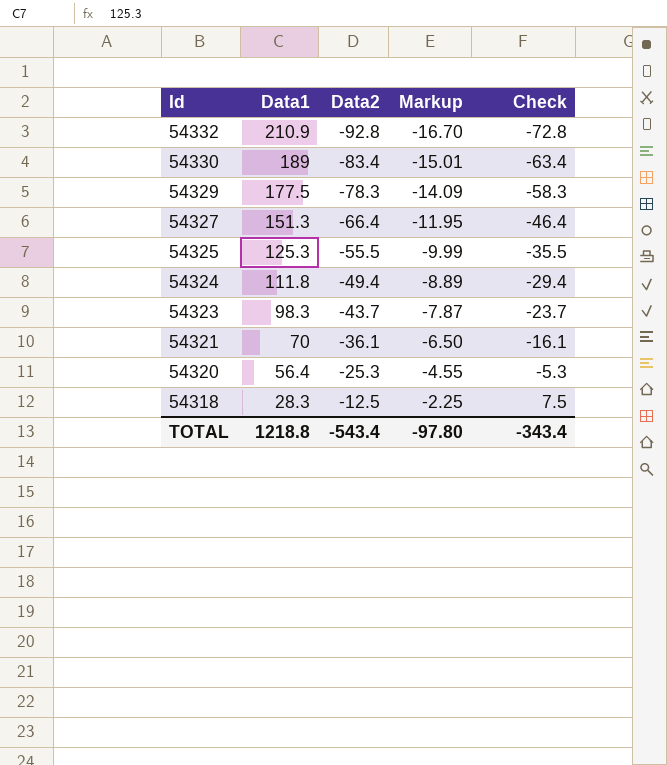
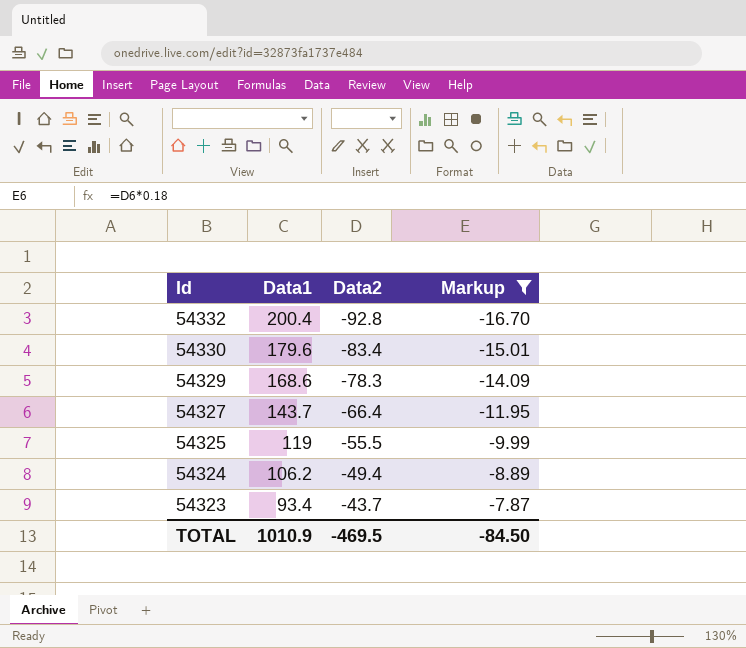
filter: none -> Markup <= -7.87
column Check | formula: [Data2] + 20 -> none
54332 | Data1: 210.9 -> 200.4
54330 | Data1: 189 -> 179.6
54329 | Data1: 177.5 -> 168.6
54327 | Data1: 151.3 -> 143.7
54325 | Data1: 125.3 -> 119
54324 | Data1: 111.8 -> 106.2
54323 | Data1: 98.3 -> 93.4
TOTAL | Data1: 1218.8 -> 1010.9
TOTAL | Data2: -543.4 -> -469.5
TOTAL | Markup: -97.80 -> -84.50

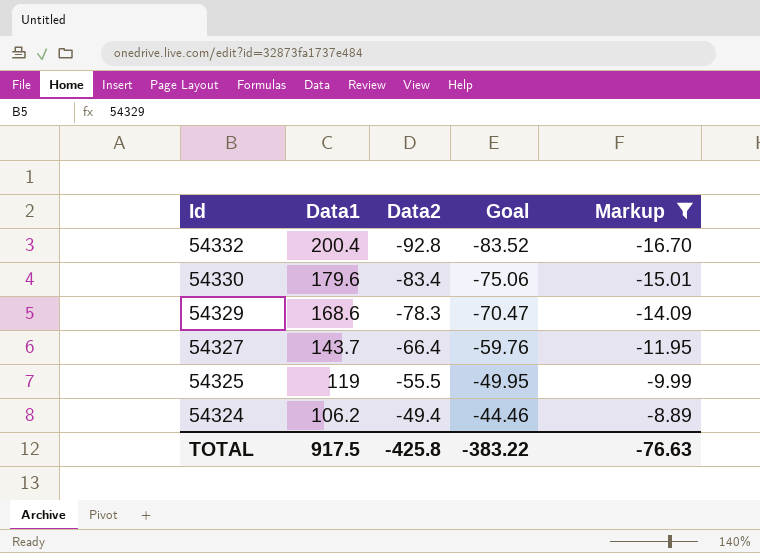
column Goal | formula: none -> [Data2] * 0.9
row 54323: 93.4 | -43.7 | -7.87 -> none
TOTAL | Data1: 1010.9 -> 917.5
TOTAL | Data2: -469.5 -> -425.8
TOTAL | Markup: -84.50 -> -76.63

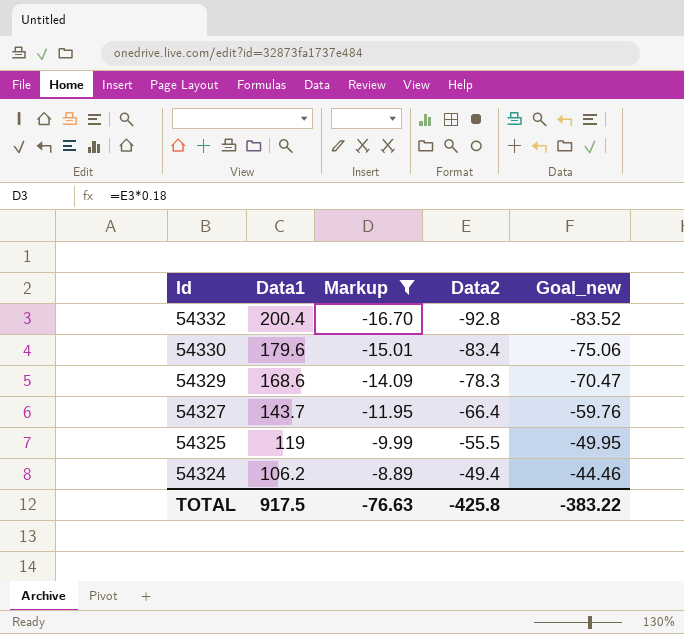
column Markup | position: 5 -> 3
column name: Goal -> Goal_new

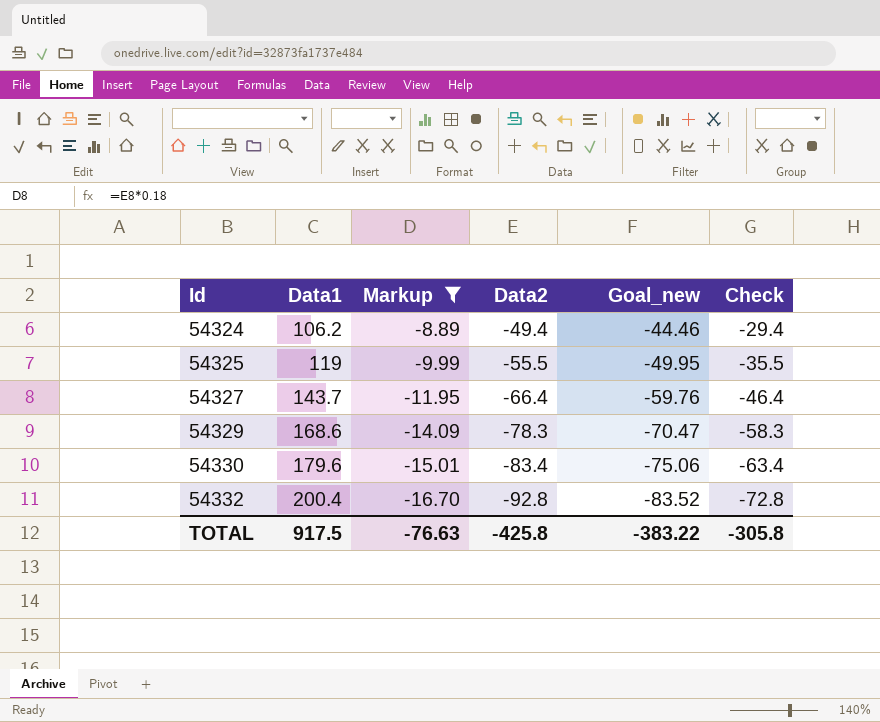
row order: Id descending -> Id ascending
column Check | formula: none -> [Data2] + 20

